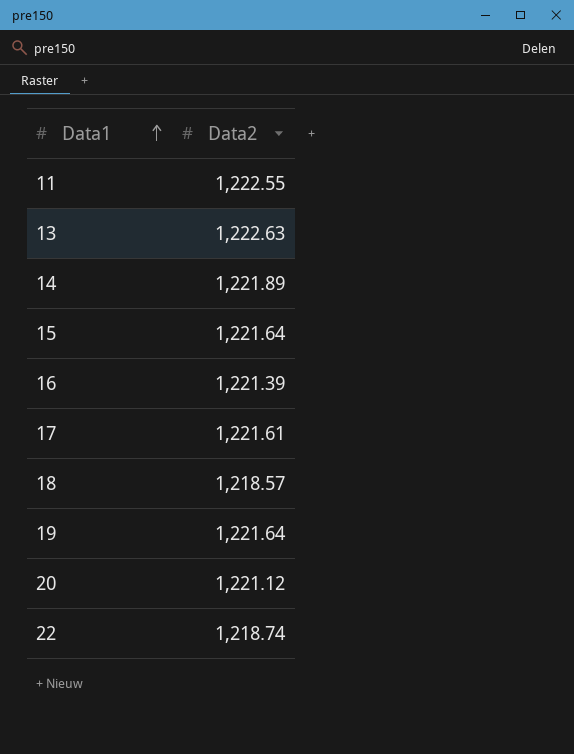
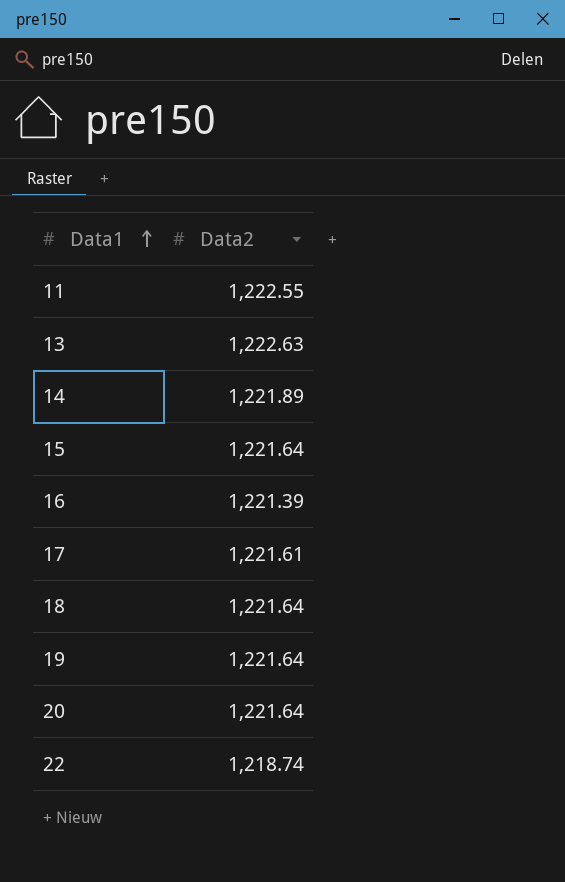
18 | Data2: 1,218.57 -> 1,221.64
20 | Data2: 1,221.12 -> 1,221.64

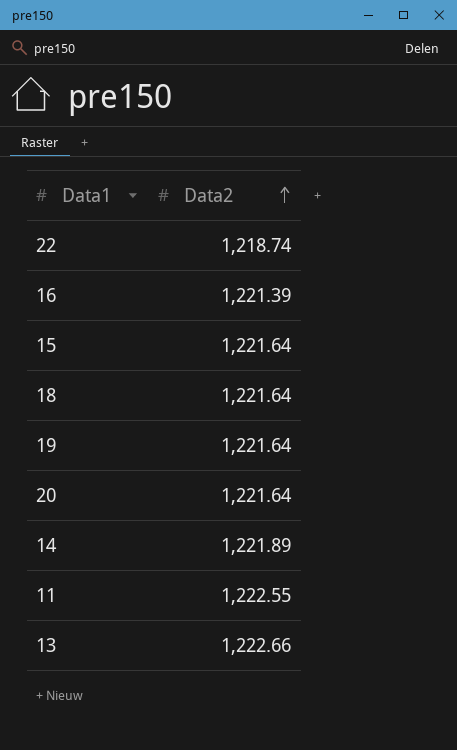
row order: Data1 ascending -> Data2 ascending
row 17: 1,221.61 -> none
13 | Data2: 1,222.63 -> 1,222.66

